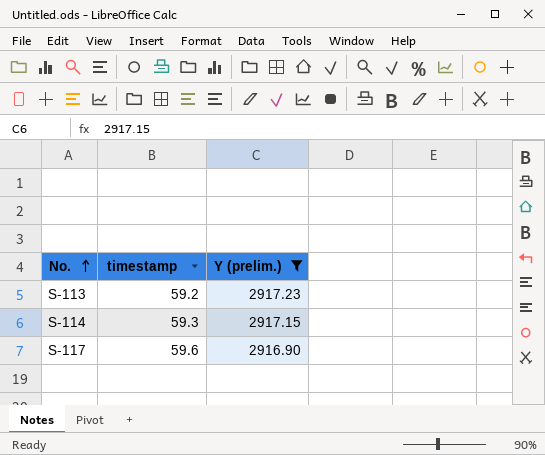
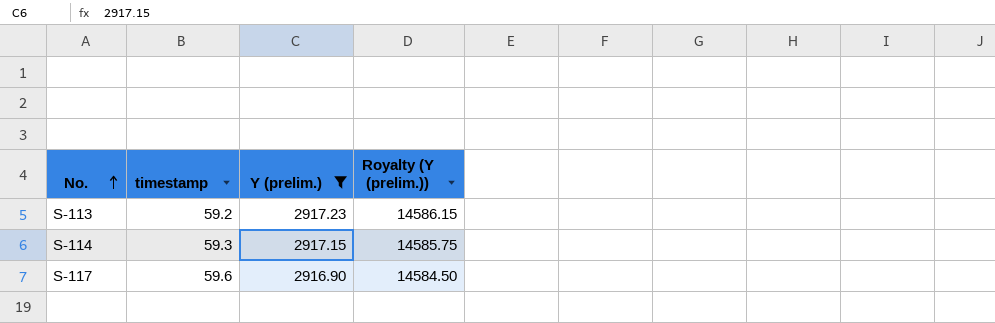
column Royalty (Y (prelim.)) | formula: none -> [Y (prelim.)] * 5

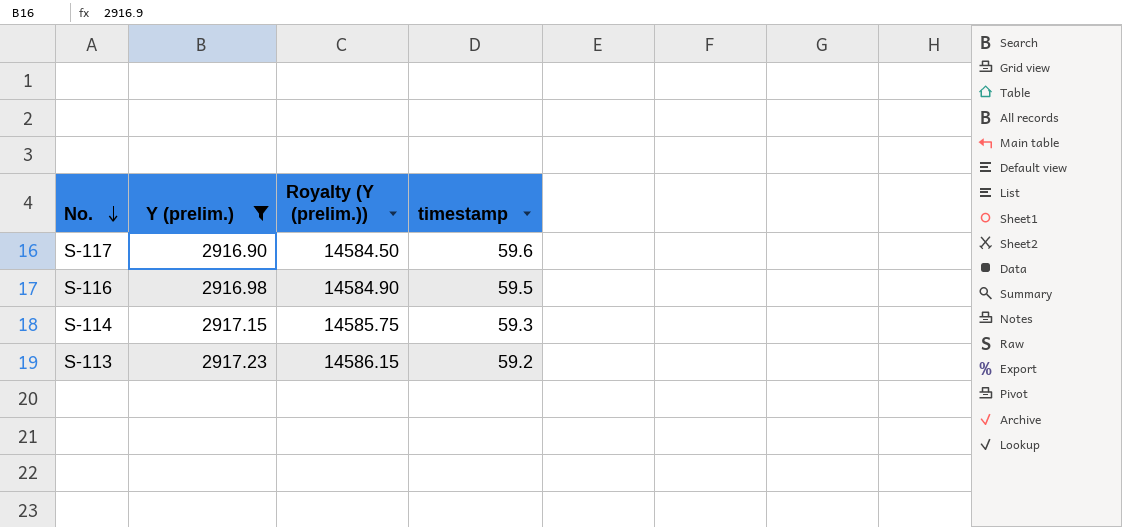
row order: No. ascending -> No. descending
column timestamp | position: 2 -> 4
row S-116: none -> 2916.98 | 14584.90 | 59.5

